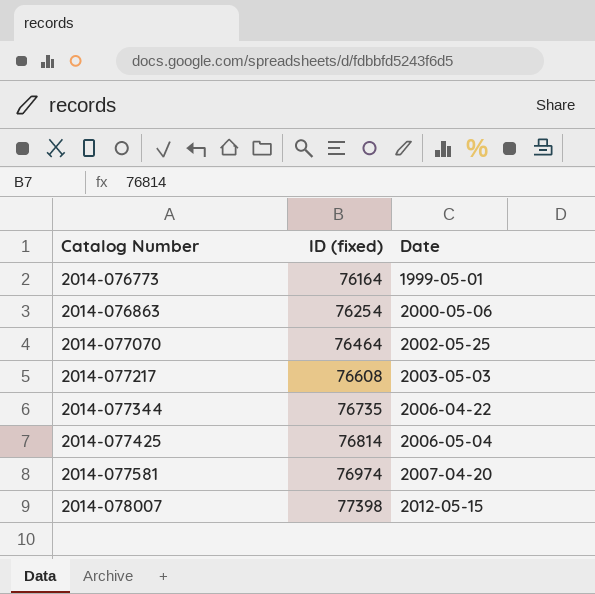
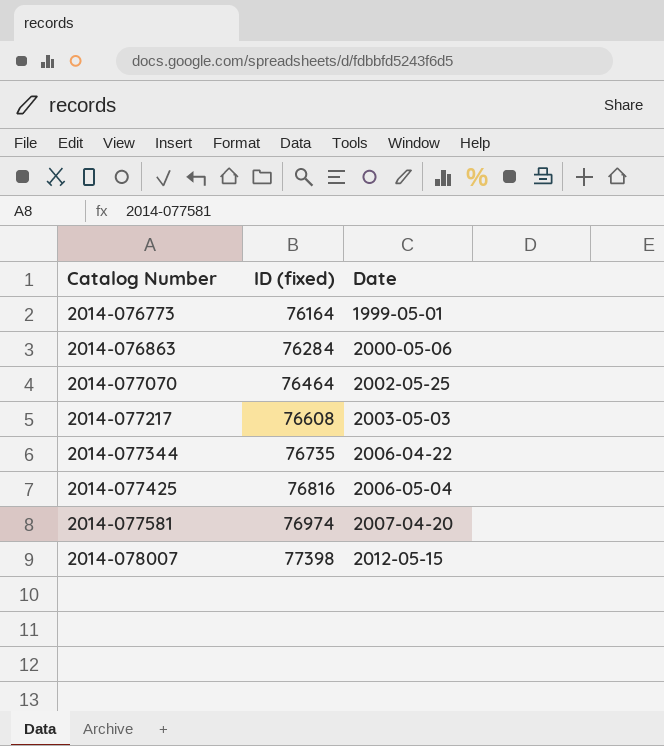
2014-076863 | ID (fixed): 76254 -> 76284
2014-077425 | ID (fixed): 76814 -> 76816

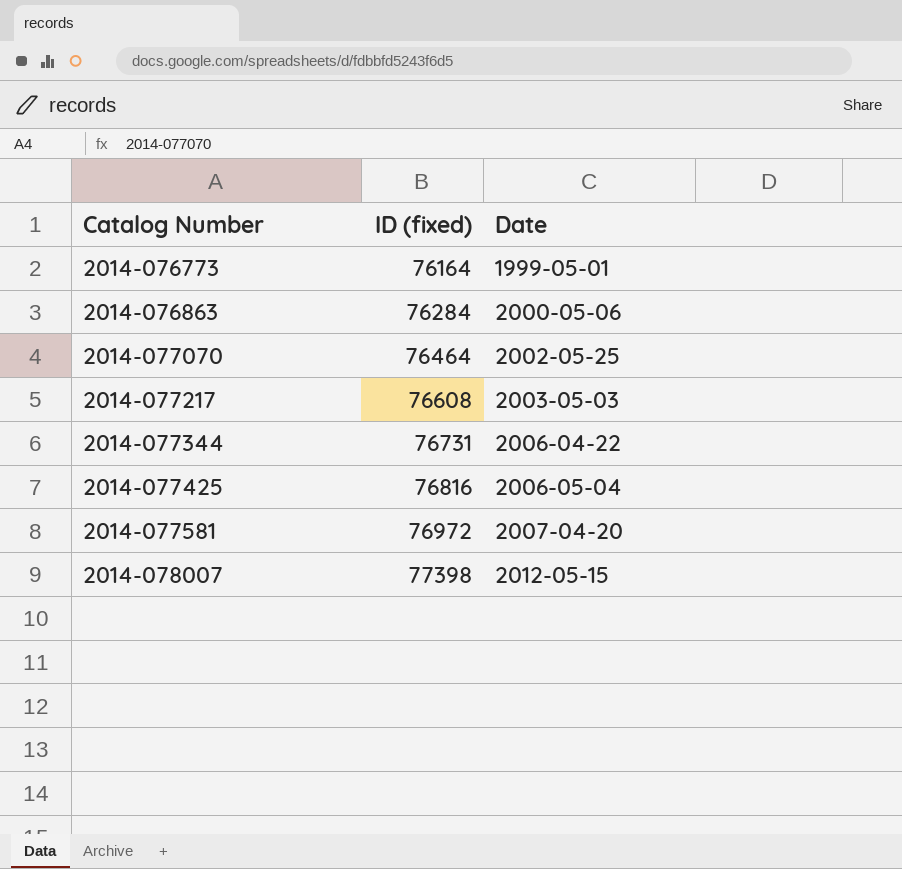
2014-077344 | ID (fixed): 76735 -> 76731
2014-077581 | ID (fixed): 76974 -> 76972

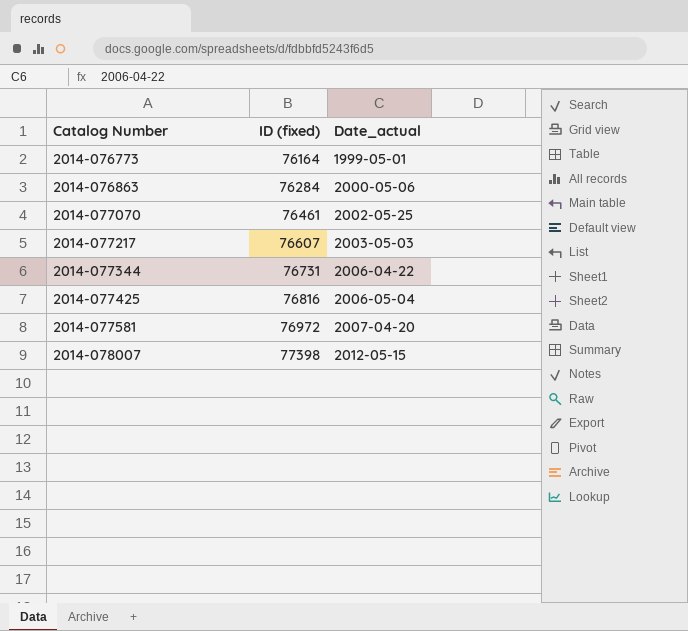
column name: Date -> Date_actual
2014-077070 | ID (fixed): 76464 -> 76461
2014-077217 | ID (fixed): 76608 -> 76607

